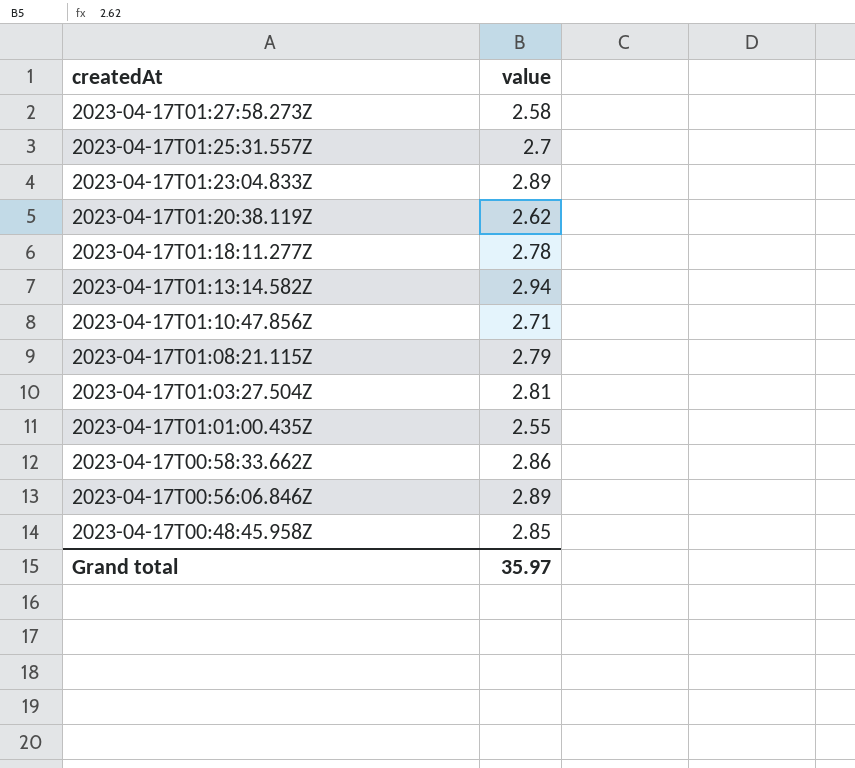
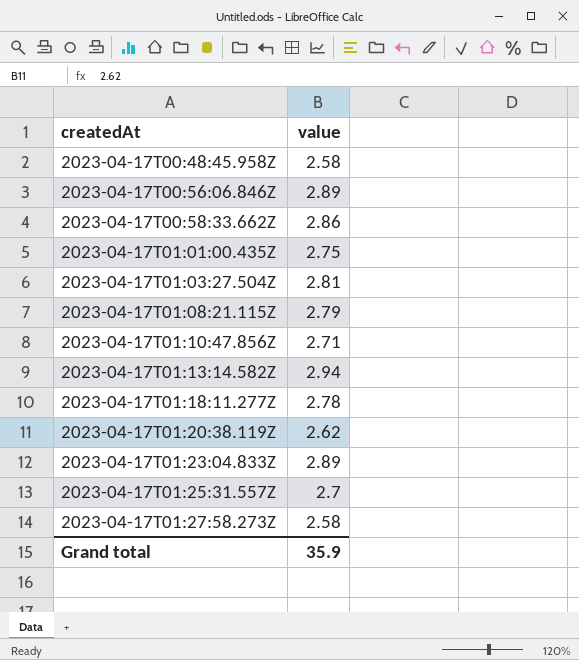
row order: createdAt descending -> createdAt ascending
2023-04-17T00:48:45.958Z | value: 2.85 -> 2.58
2023-04-17T01:01:00.435Z | value: 2.55 -> 2.75
Grand total | value: 35.97 -> 35.9

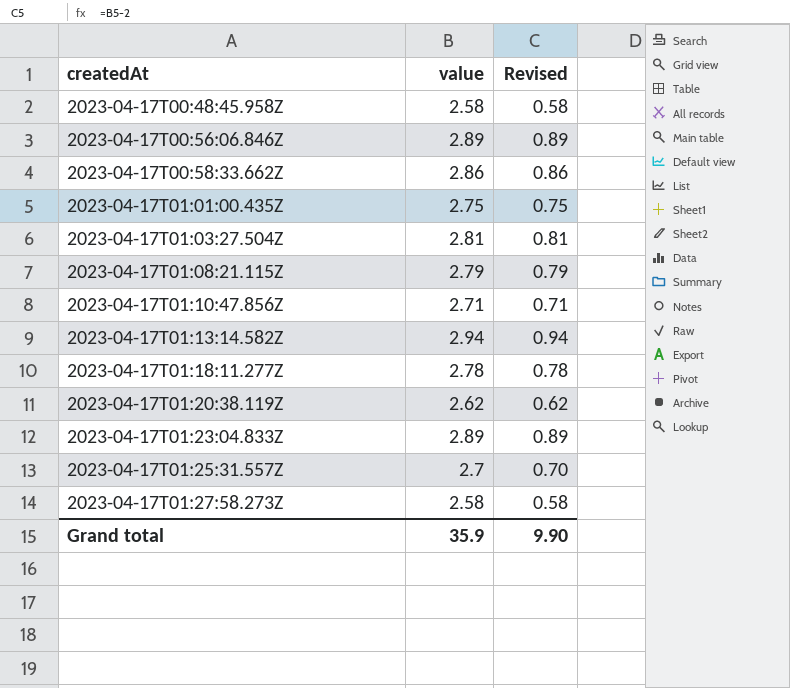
column Revised | formula: none -> [value] - 2

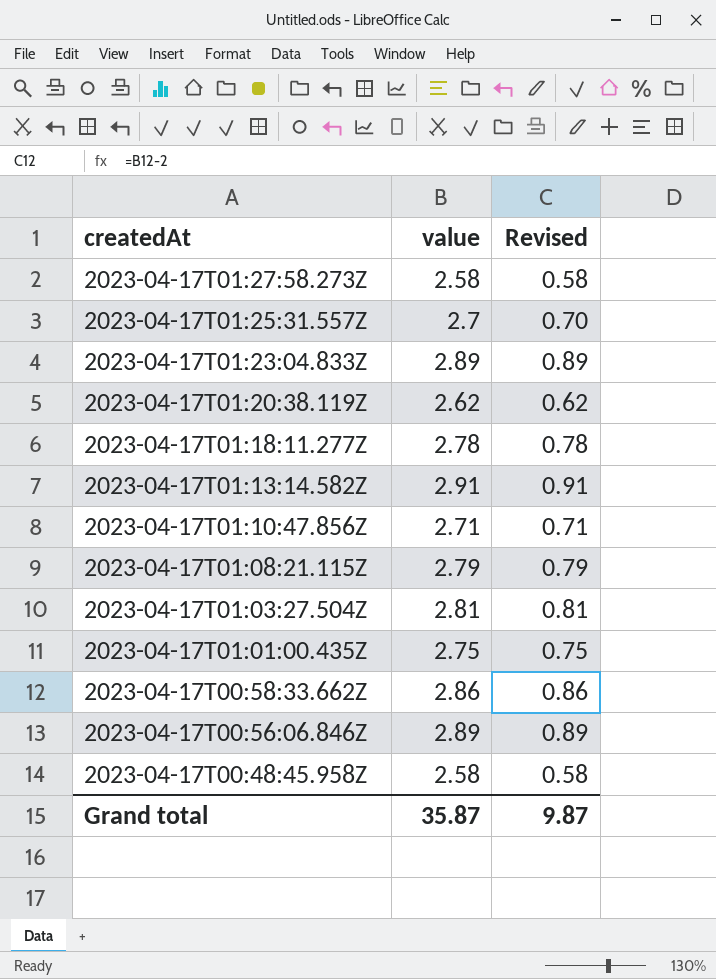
row order: createdAt ascending -> createdAt descending
2023-04-17T01:13:14.582Z | value: 2.94 -> 2.91
2023-04-17T01:13:14.582Z | Revised: 0.94 -> 0.91
Grand total | value: 35.9 -> 35.87
Grand total | Revised: 9.90 -> 9.87

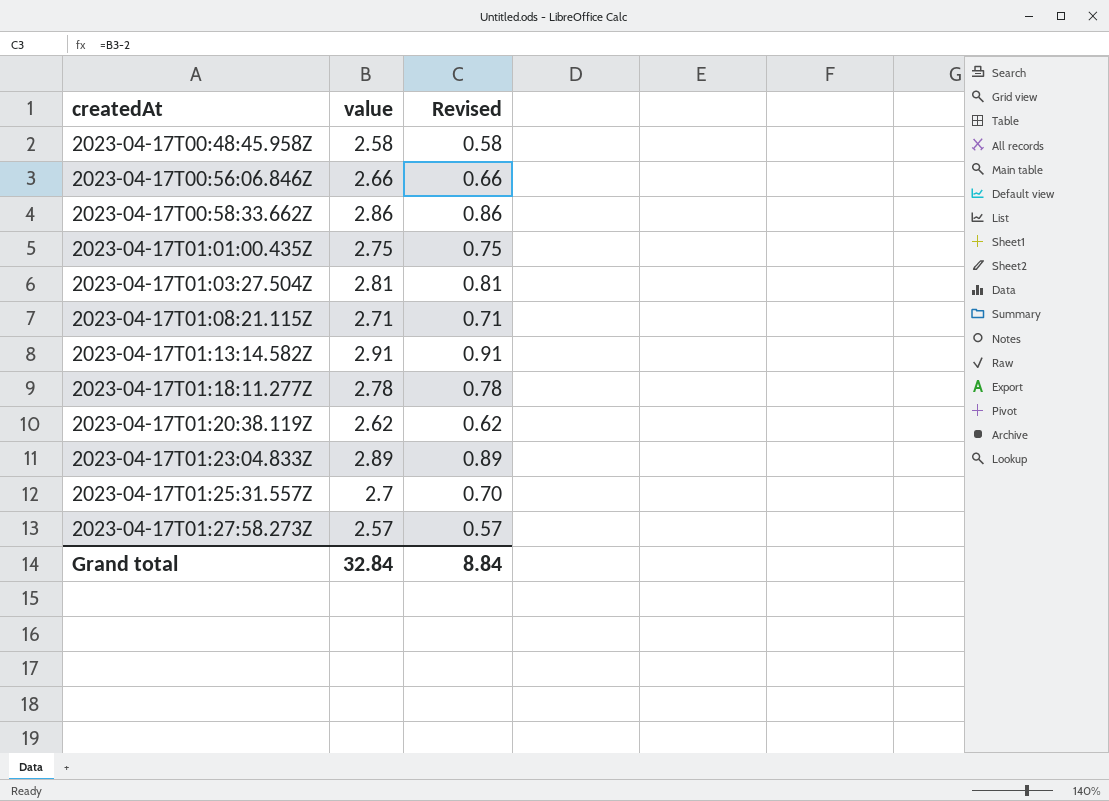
row order: createdAt descending -> createdAt ascending
row 2023-04-17T01:10:47.856Z: 2.71 | 0.71 -> none
2023-04-17T00:56:06.846Z | value: 2.89 -> 2.66
2023-04-17T00:56:06.846Z | Revised: 0.89 -> 0.66
2023-04-17T01:08:21.115Z | value: 2.79 -> 2.71
2023-04-17T01:08:21.115Z | Revised: 0.79 -> 0.71
2023-04-17T01:27:58.273Z | value: 2.58 -> 2.57
2023-04-17T01:27:58.273Z | Revised: 0.58 -> 0.57
Grand total | value: 35.87 -> 32.84
Grand total | Revised: 9.87 -> 8.84

